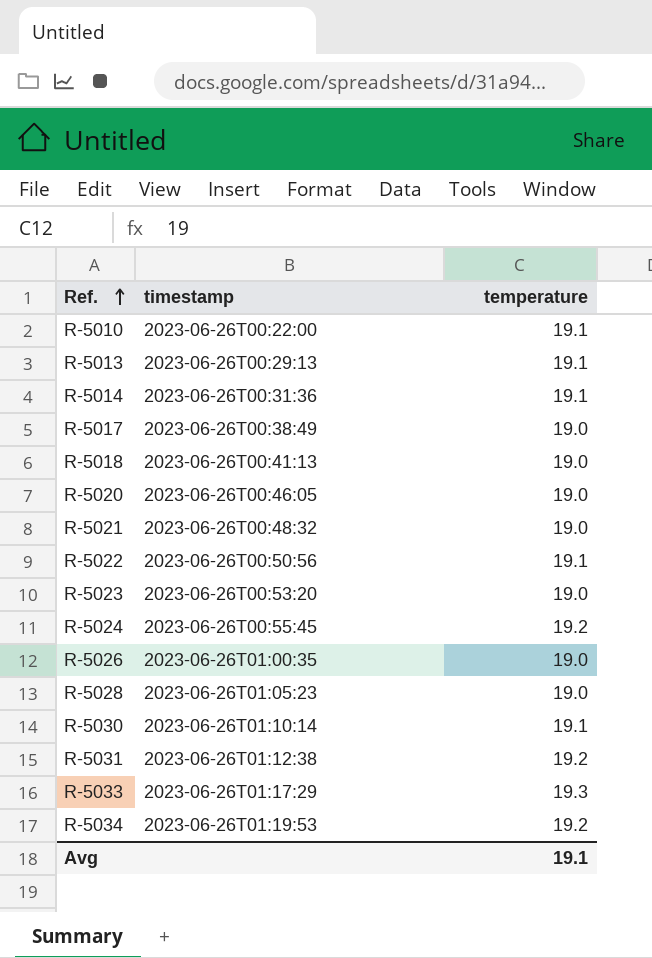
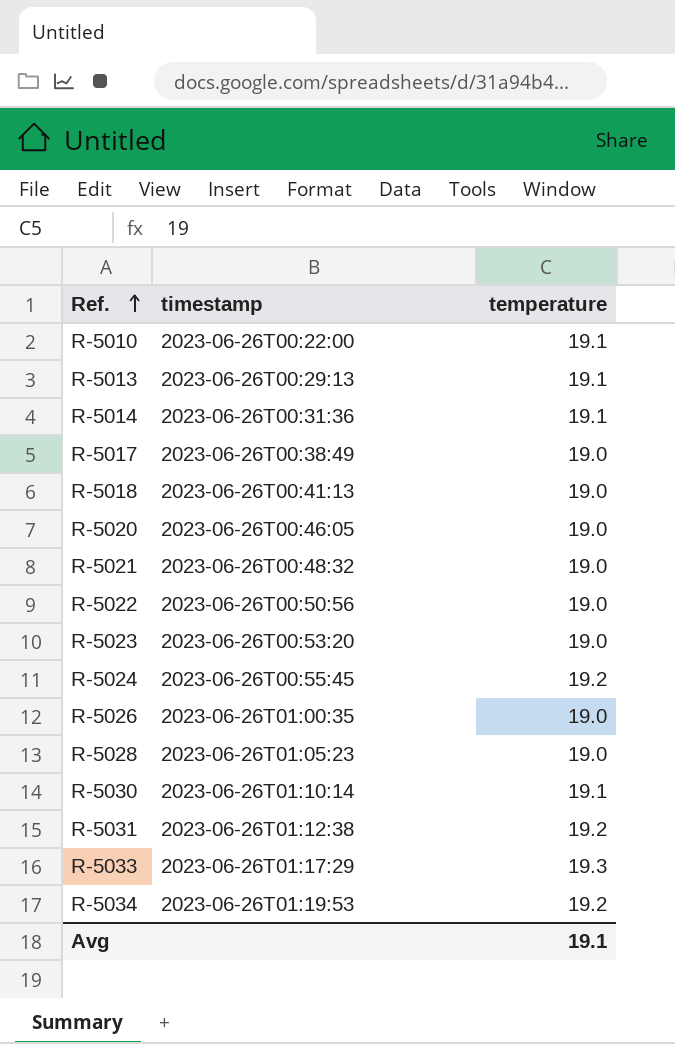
R-5022 | temperature: 19.1 -> 19.0

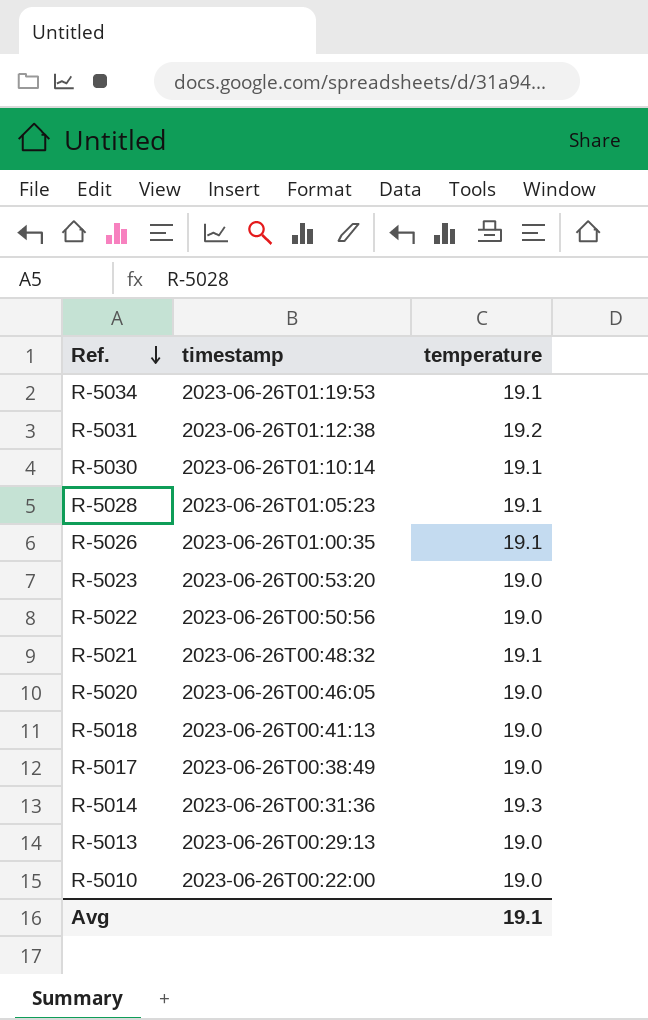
row order: Ref. ascending -> Ref. descending
row R-5024: 2023-06-26T00:55:45 | 19.2 -> none
row R-5033: 2023-06-26T01:17:29 | 19.3 -> none
R-5034 | temperature: 19.2 -> 19.1
R-5028 | temperature: 19.0 -> 19.1
R-5026 | temperature: 19.0 -> 19.1
R-5021 | temperature: 19.0 -> 19.1
R-5014 | temperature: 19.1 -> 19.3
R-5013 | temperature: 19.1 -> 19.0
R-5010 | temperature: 19.1 -> 19.0

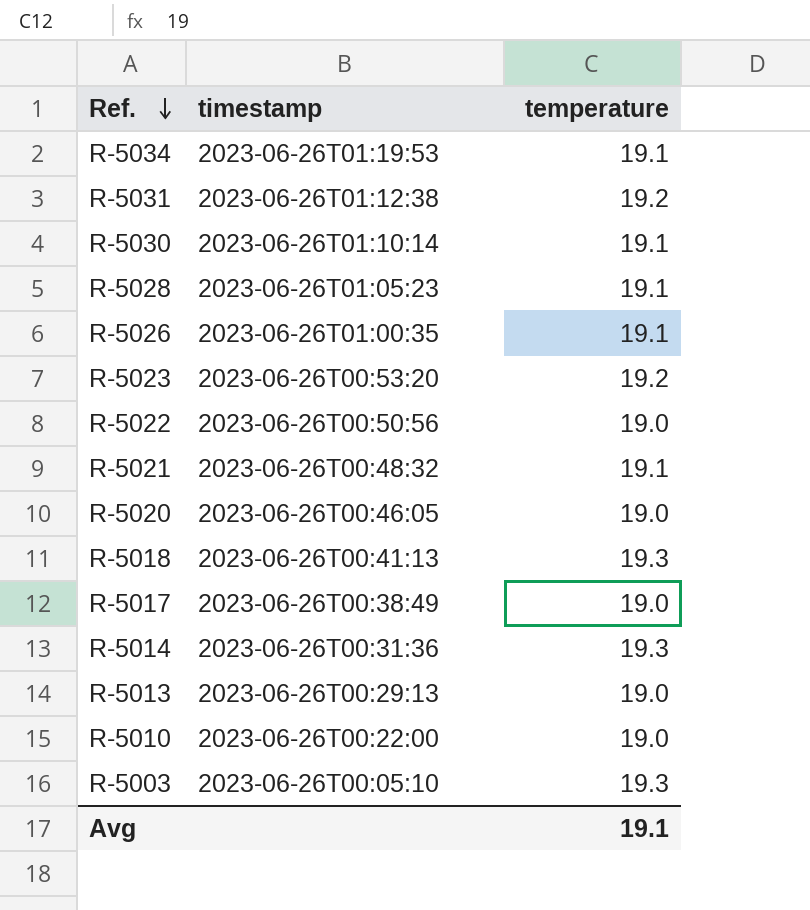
R-5023 | temperature: 19.0 -> 19.2
R-5018 | temperature: 19.0 -> 19.3
row R-5003: none -> 2023-06-26T00:05:10 | 19.3

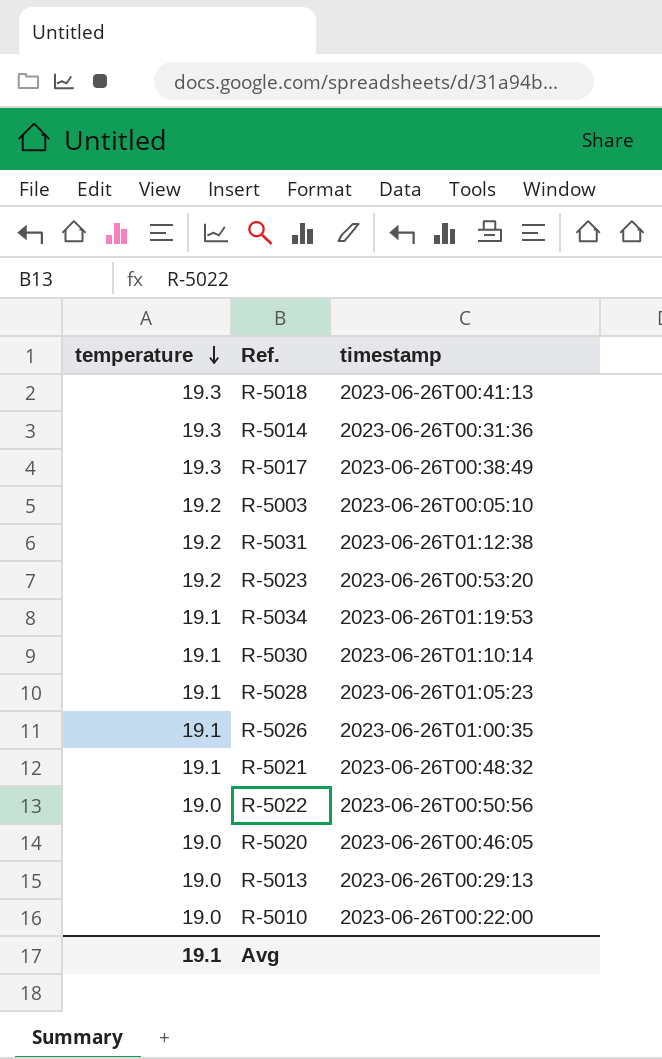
row order: Ref. descending -> temperature descending
column temperature | position: 3 -> 1
R-5017 | temperature: 19.0 -> 19.3
R-5003 | temperature: 19.3 -> 19.2

